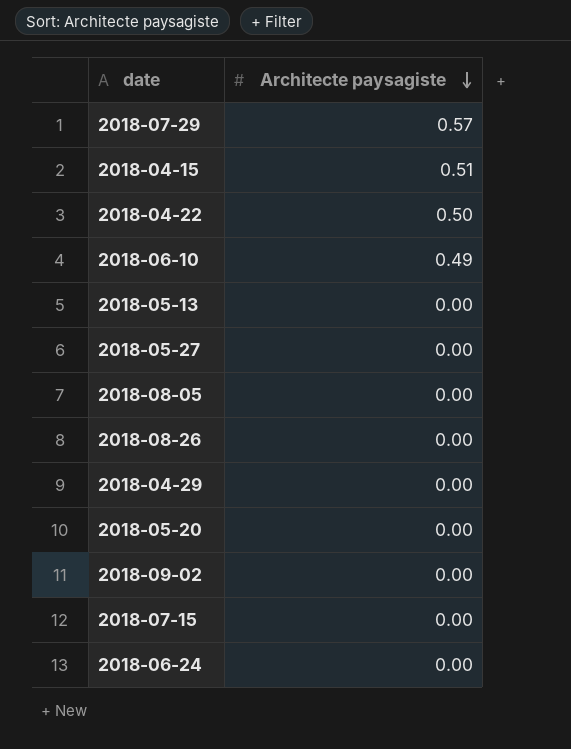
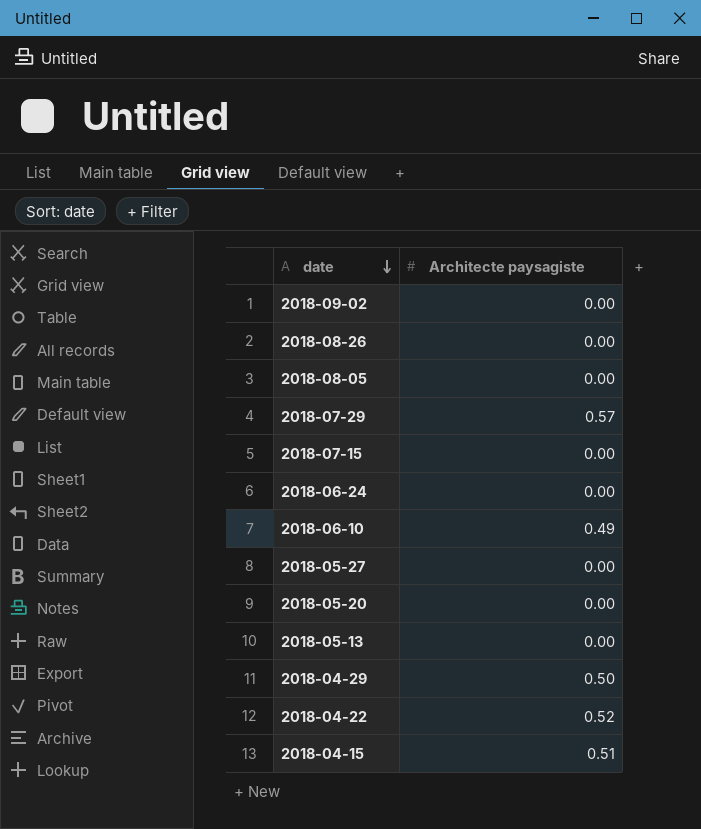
row order: Architecte paysagiste descending -> date descending
2018-04-29 | Architecte paysagiste: 0.00 -> 0.50
2018-04-22 | Architecte paysagiste: 0.50 -> 0.52

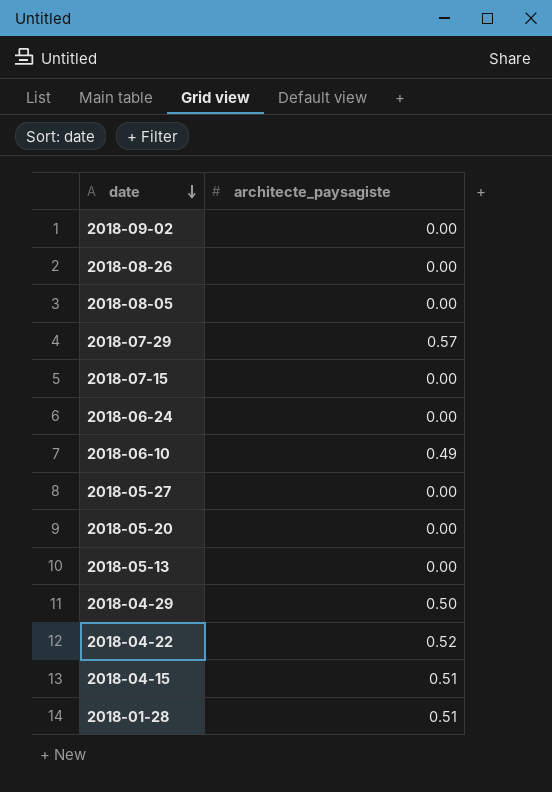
column name: Architecte paysagiste -> architecte_paysagiste
row 2018-01-28: none -> 0.51

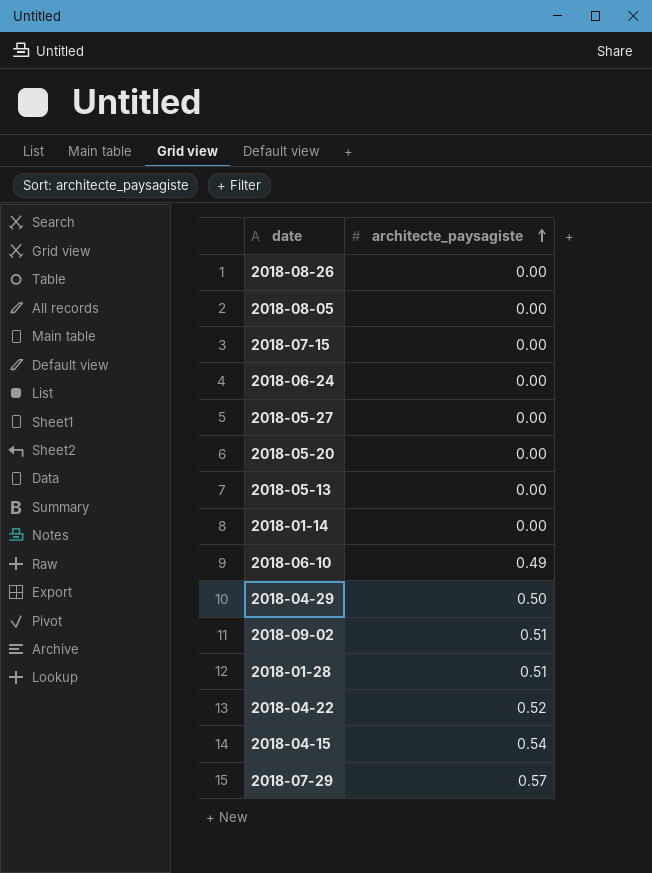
row order: date descending -> architecte_paysagiste ascending
row 2018-01-14: none -> 0.00
2018-09-02 | architecte_paysagiste: 0.00 -> 0.51
2018-04-15 | architecte_paysagiste: 0.51 -> 0.54

